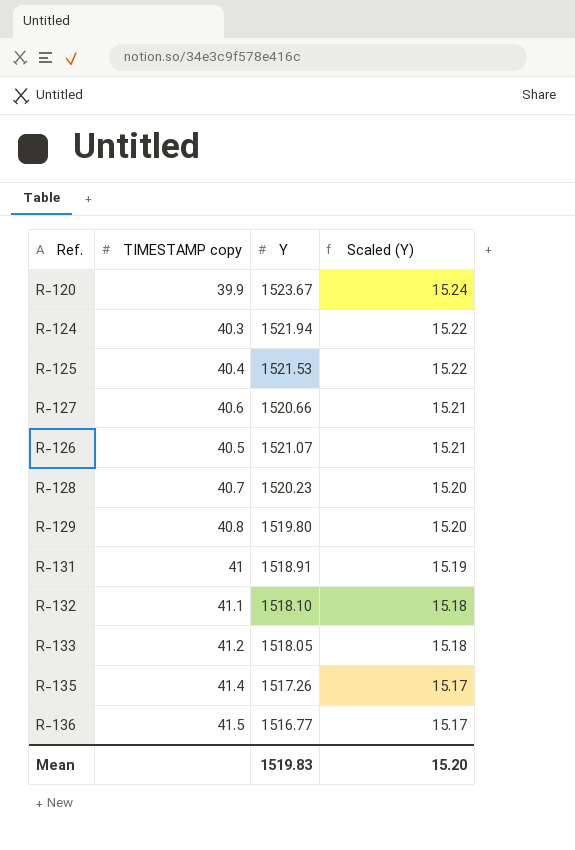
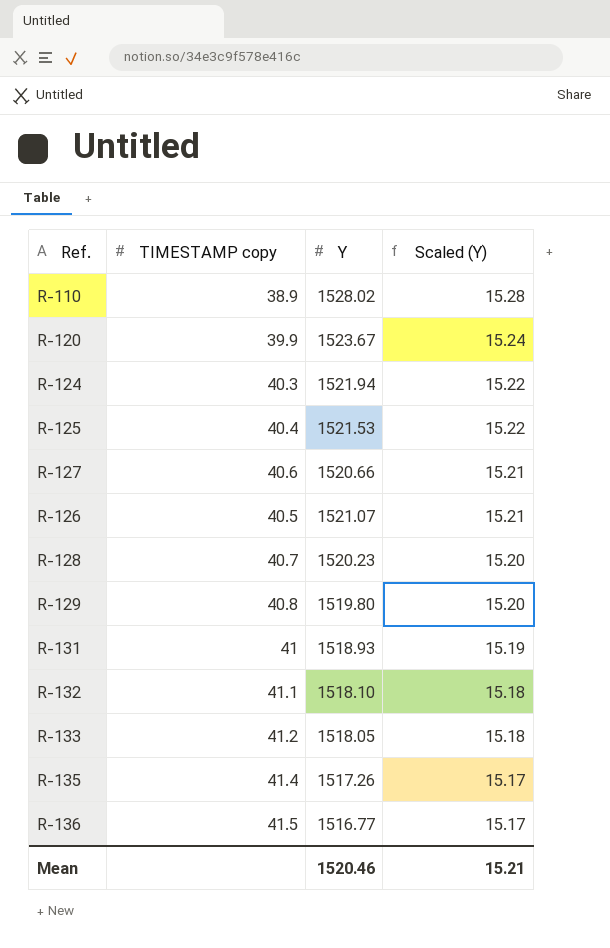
row R-110: none -> 38.9 | 1528.02 | 15.28
R-131 | Y: 1518.91 -> 1518.93
Mean | Y: 1519.83 -> 1520.46
Mean | Scaled (Y): 15.20 -> 15.21

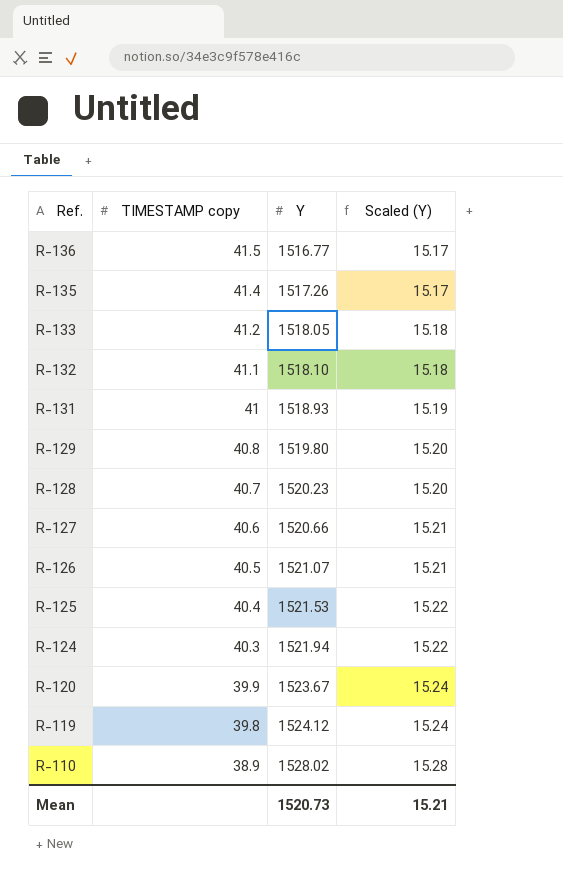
row order: Scaled (Y) descending -> Ref. descending
row R-119: none -> 39.8 | 1524.12 | 15.24
Mean | Y: 1520.46 -> 1520.73

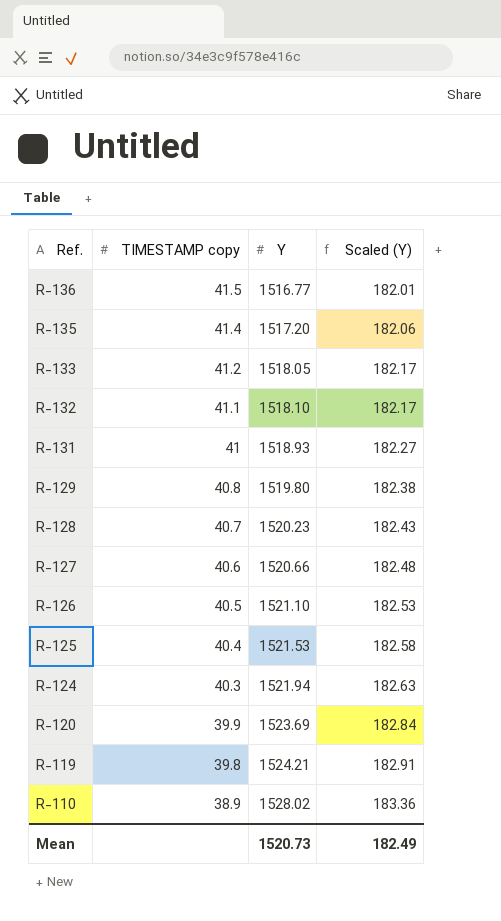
column Scaled (Y) | formula: [Y] * 0.01 -> [Y] * 0.12
R-135 | Y: 1517.26 -> 1517.20
R-126 | Y: 1521.07 -> 1521.10
R-120 | Y: 1523.67 -> 1523.69
R-119 | Y: 1524.12 -> 1524.21
Mean | Scaled (Y): 15.21 -> 182.49

